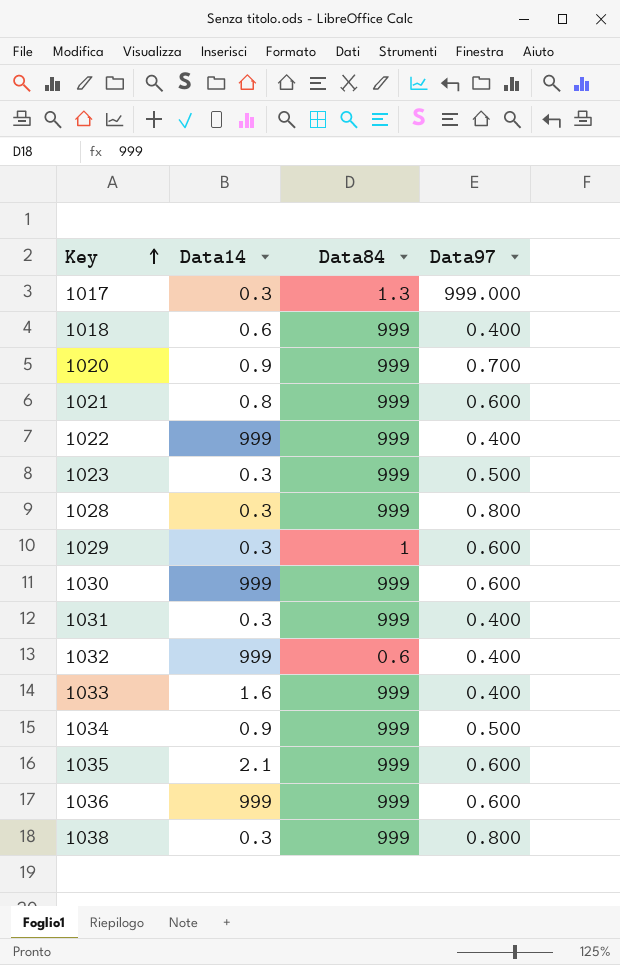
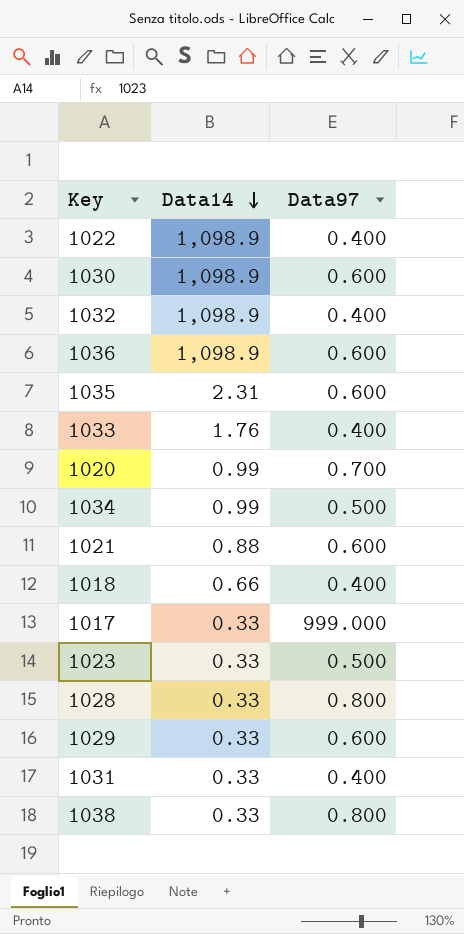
row order: Key ascending -> Data14 descending
column Data84 | position: 3 -> none
1022 | Data14: 999 -> 1,098.9
1030 | Data14: 999 -> 1,098.9
1032 | Data14: 999 -> 1,098.9
1036 | Data14: 999 -> 1,098.9
1035 | Data14: 2.1 -> 2.31
1033 | Data14: 1.6 -> 1.76
1020 | Data14: 0.9 -> 0.99
1034 | Data14: 0.9 -> 0.99
1021 | Data14: 0.8 -> 0.88
1018 | Data14: 0.6 -> 0.66
1017 | Data14: 0.3 -> 0.33
1023 | Data14: 0.3 -> 0.33
1028 | Data14: 0.3 -> 0.33
1029 | Data14: 0.3 -> 0.33
1031 | Data14: 0.3 -> 0.33
1038 | Data14: 0.3 -> 0.33

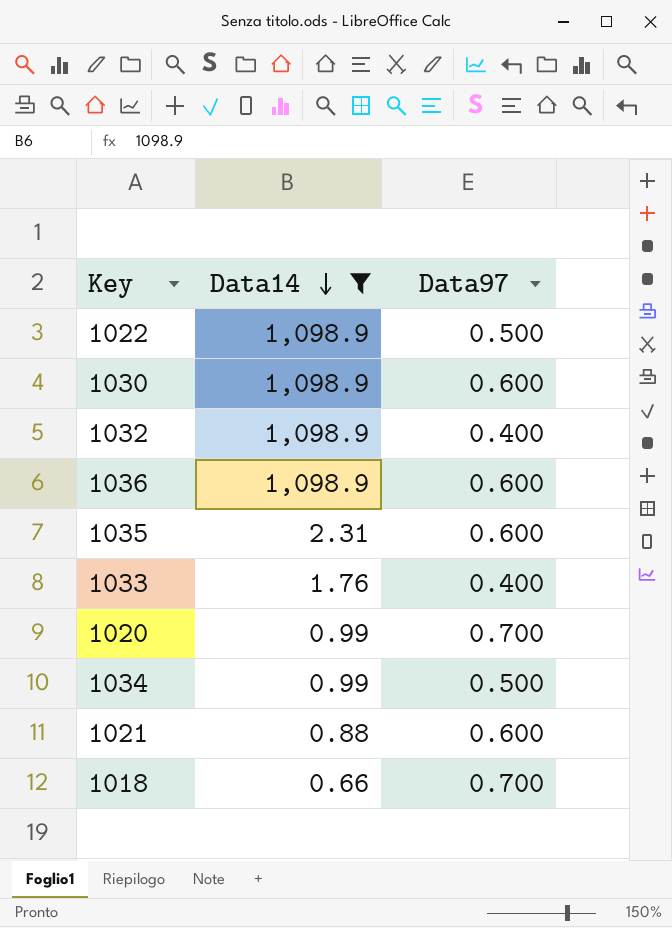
filter: none -> Data14 != 0.33
1022 | Data97: 0.400 -> 0.500
1018 | Data97: 0.400 -> 0.700

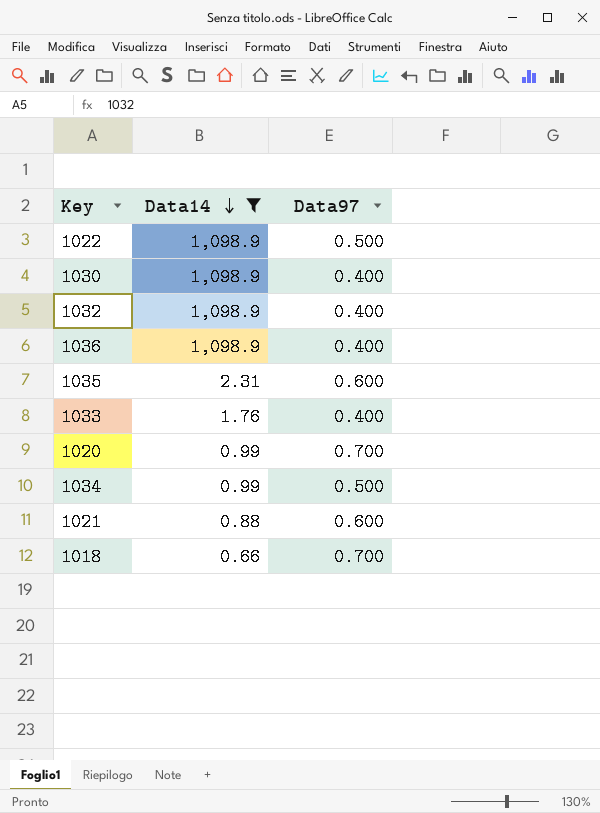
1030 | Data97: 0.600 -> 0.400
1036 | Data97: 0.600 -> 0.400

